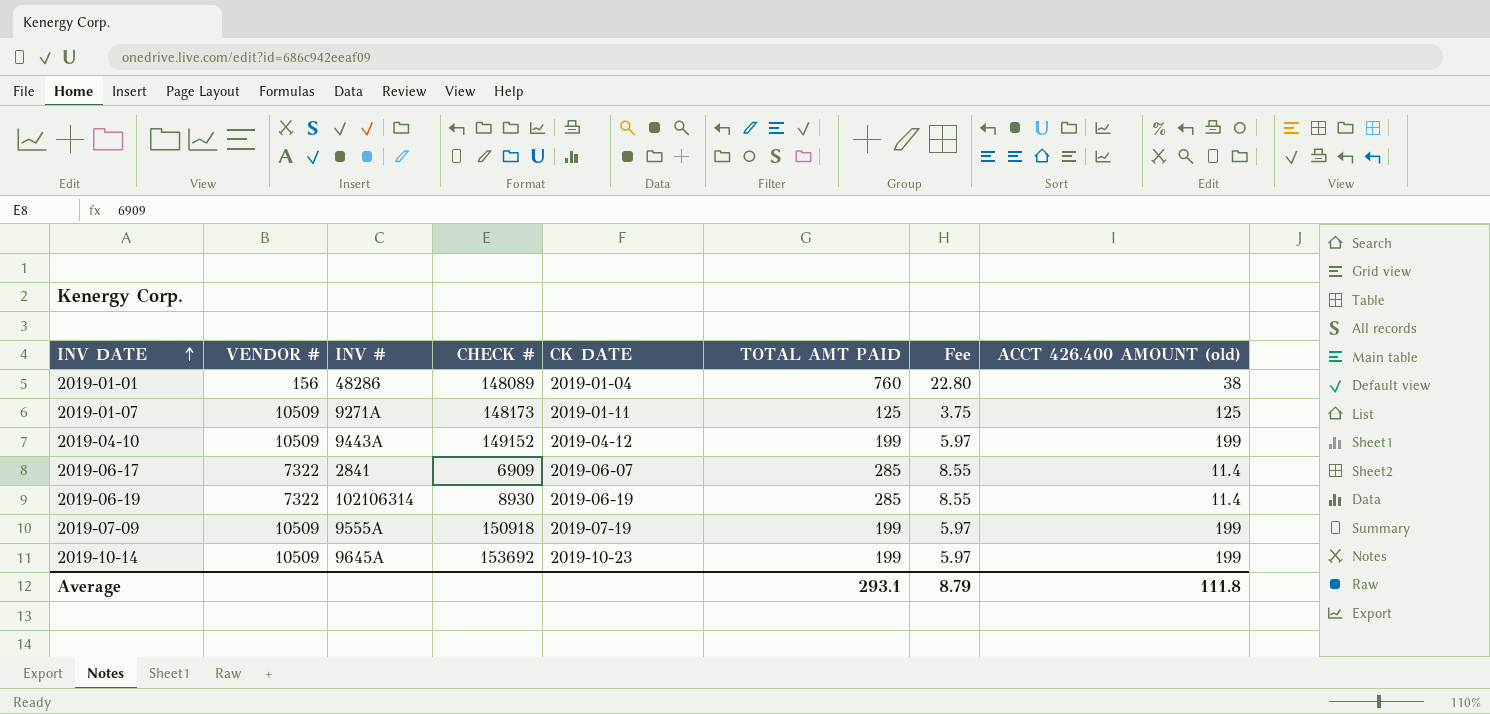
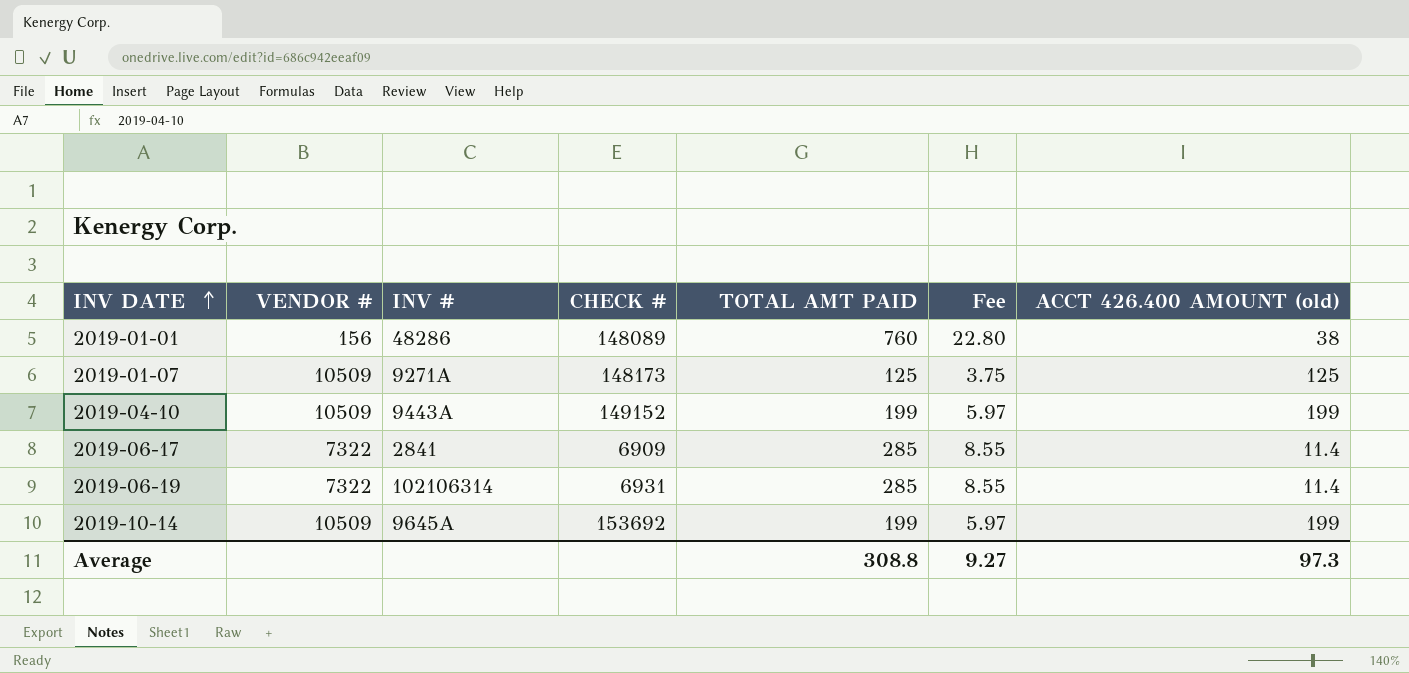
column CK DATE | position: 5 -> none
row 2019-07-09: 10509 | 9555A | 150918 | 2019-07-19 | 199 | 5.97 | 199 -> none
2019-06-19 | CHECK #: 8930 -> 6931
Average | TOTAL AMT PAID: 293.1 -> 308.8
Average | Fee: 8.79 -> 9.27
Average | ACCT 426.400 AMOUNT (old): 111.8 -> 97.3

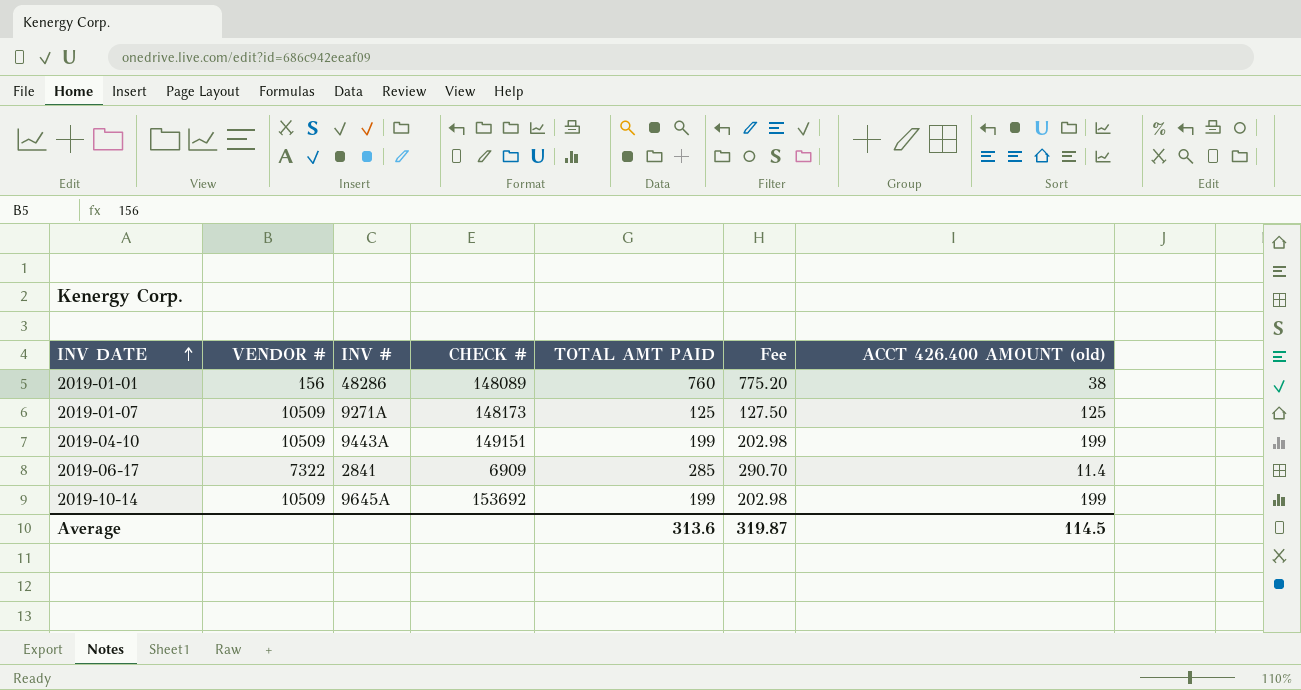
column Fee | formula: [TOTAL AMT PAID] * 0.03 -> [TOTAL AMT PAID] * 1.02
row 2019-06-19: 7322 | 102106314 | 6931 | 285 | 8.55 | 11.4 -> none
2019-04-10 | CHECK #: 149152 -> 149151
Average | TOTAL AMT PAID: 308.8 -> 313.6
Average | Fee: 9.27 -> 319.87
Average | ACCT 426.400 AMOUNT (old): 97.3 -> 114.5

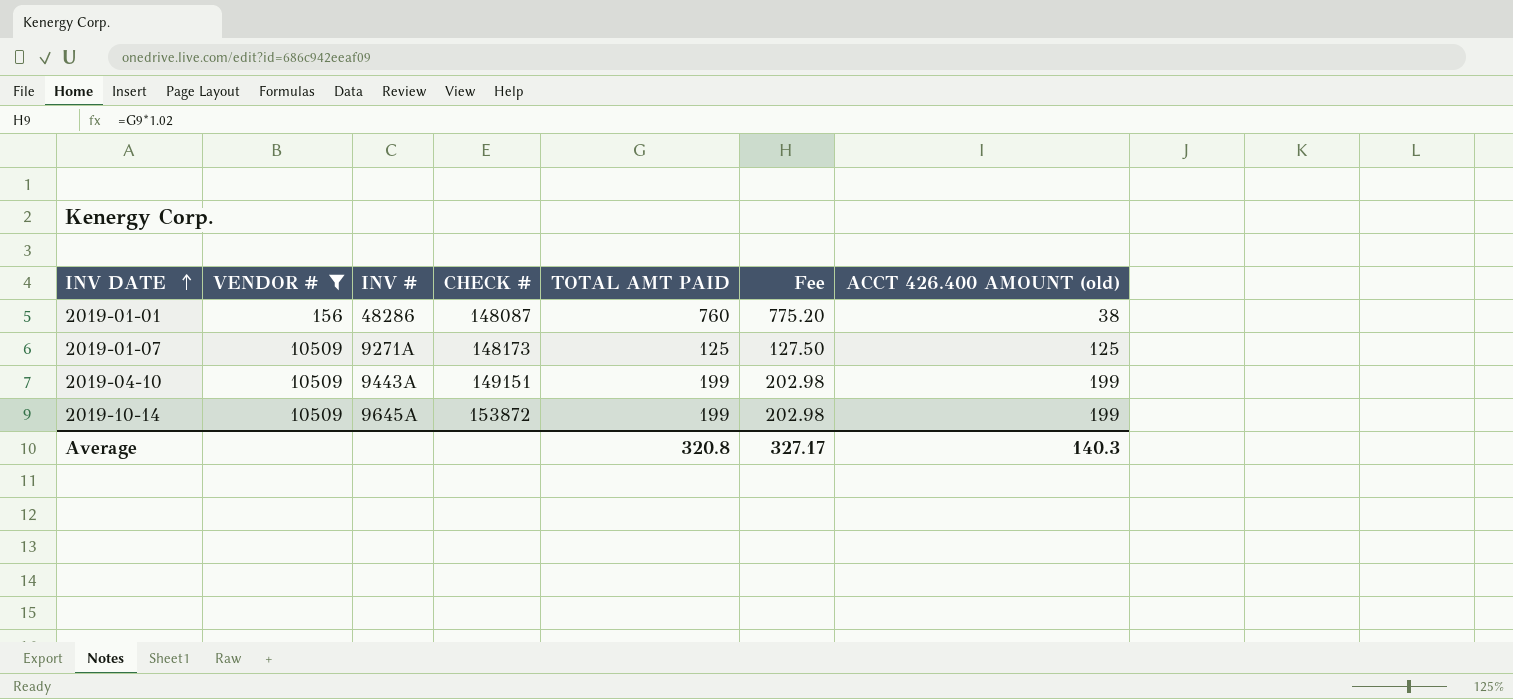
filter: none -> VENDOR # != 7322
2019-01-01 | CHECK #: 148089 -> 148087
2019-10-14 | CHECK #: 153692 -> 153872
Average | TOTAL AMT PAID: 313.6 -> 320.8
Average | Fee: 319.87 -> 327.17
Average | ACCT 426.400 AMOUNT (old): 114.5 -> 140.3

